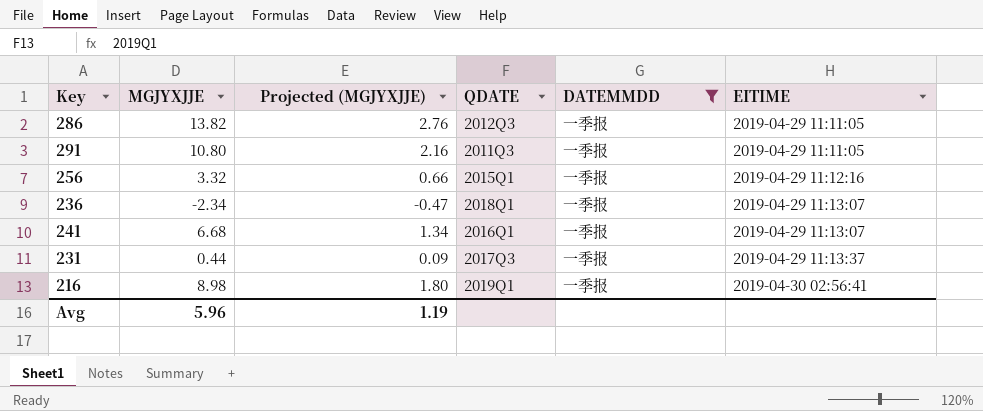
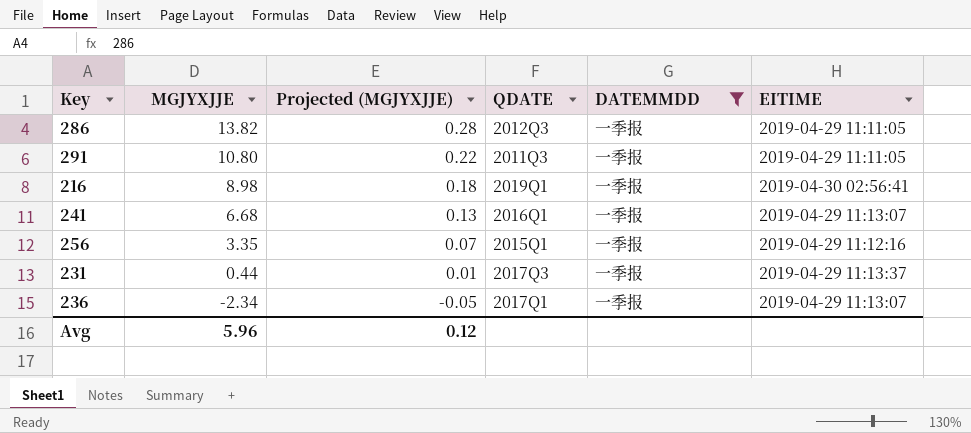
row order: EITIME ascending -> MGJYXJJE descending
column Projected (MGJYXJJE) | formula: [MGJYXJJE] * 0.2 -> [MGJYXJJE] * 0.02
256 | MGJYXJJE: 3.32 -> 3.35
236 | QDATE: 2018Q1 -> 2017Q1
Avg | Projected (MGJYXJJE): 1.19 -> 0.12

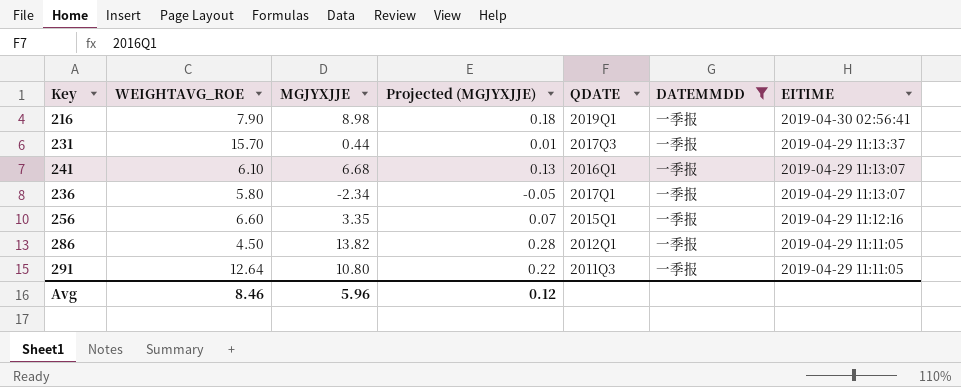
row order: MGJYXJJE descending -> EITIME descending
column WEIGHTAVG_ROE | position: none -> 2
286 | QDATE: 2012Q3 -> 2012Q1

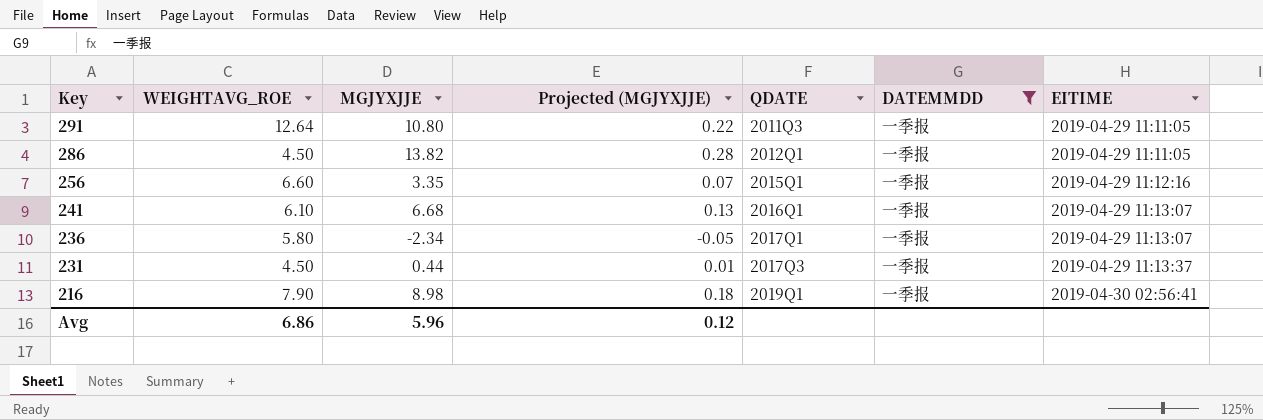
row order: EITIME descending -> Key descending
231 | WEIGHTAVG_ROE: 15.70 -> 4.50
Avg | WEIGHTAVG_ROE: 8.46 -> 6.86

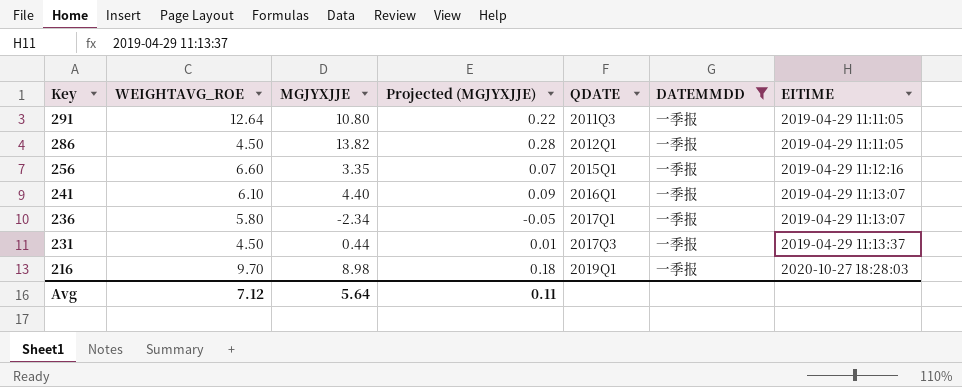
241 | MGJYXJJE: 6.68 -> 4.40
241 | Projected (MGJYXJJE): 0.13 -> 0.09
216 | WEIGHTAVG_ROE: 7.90 -> 9.70
216 | EITIME: 2019-04-30 02:56:41 -> 2020-10-27 18:28:03
Avg | WEIGHTAVG_ROE: 6.86 -> 7.12
Avg | MGJYXJJE: 5.96 -> 5.64
Avg | Projected (MGJYXJJE): 0.12 -> 0.11

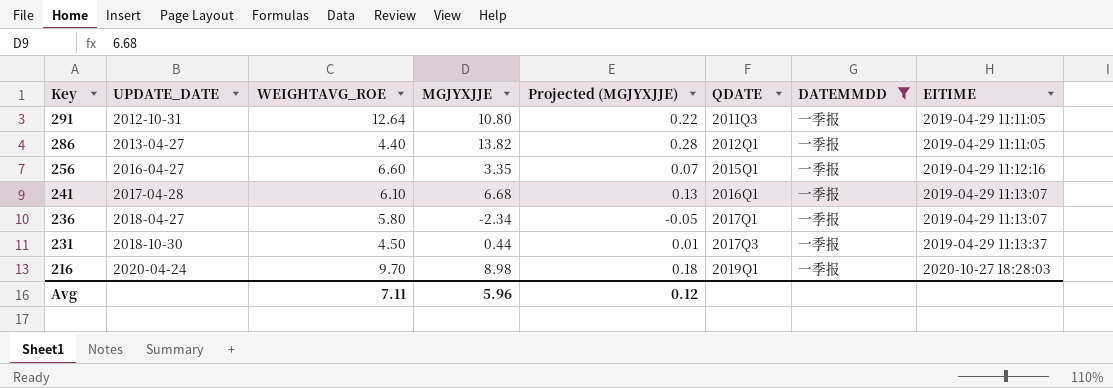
column UPDATE_DATE | position: none -> 2
286 | WEIGHTAVG_ROE: 4.50 -> 4.40
241 | MGJYXJJE: 4.40 -> 6.68
241 | Projected (MGJYXJJE): 0.09 -> 0.13
Avg | WEIGHTAVG_ROE: 7.12 -> 7.11
Avg | MGJYXJJE: 5.64 -> 5.96
Avg | Projected (MGJYXJJE): 0.11 -> 0.12

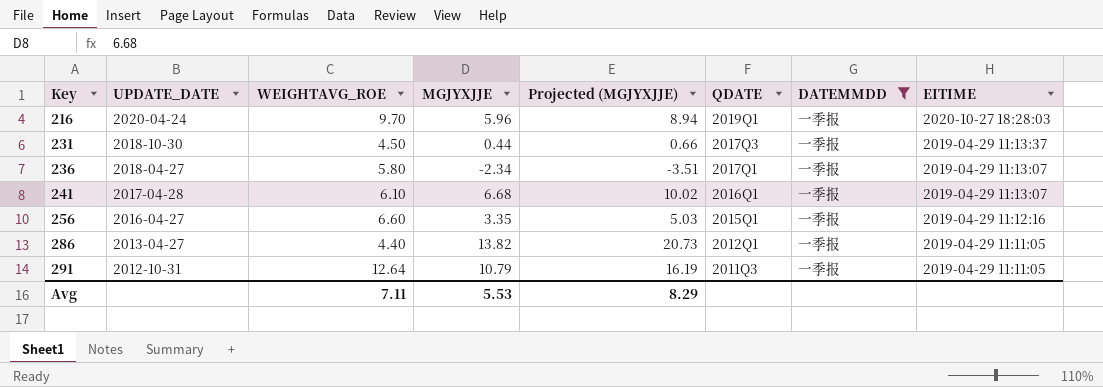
row order: Key descending -> Key ascending
column Projected (MGJYXJJE) | formula: [MGJYXJJE] * 0.02 -> [MGJYXJJE] * 1.5
216 | MGJYXJJE: 8.98 -> 5.96
291 | MGJYXJJE: 10.80 -> 10.79
Avg | MGJYXJJE: 5.96 -> 5.53
Avg | Projected (MGJYXJJE): 0.12 -> 8.29

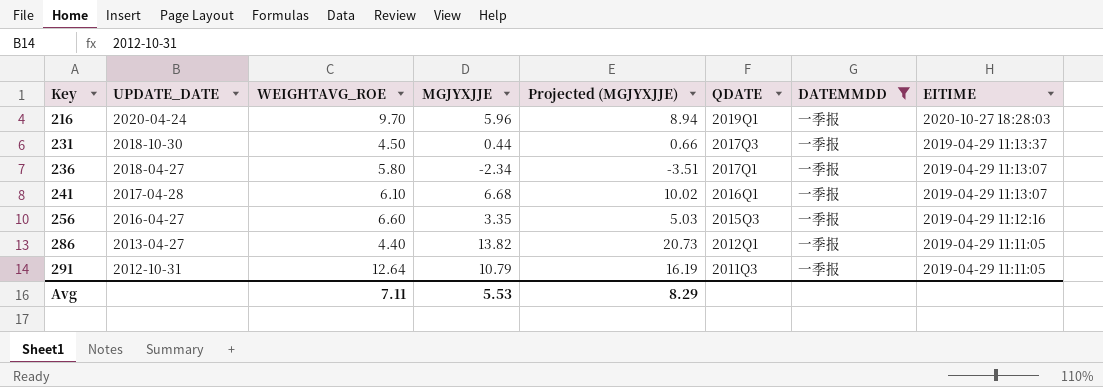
256 | QDATE: 2015Q1 -> 2015Q3

